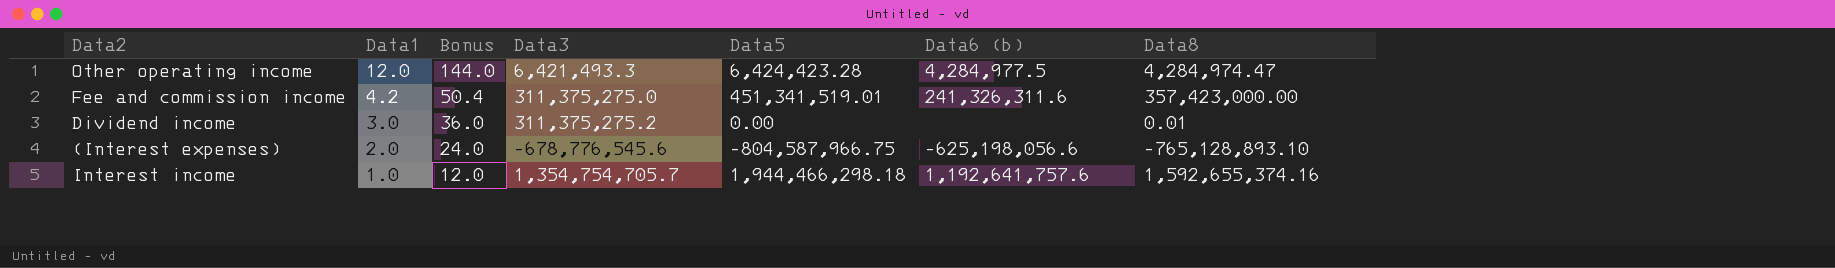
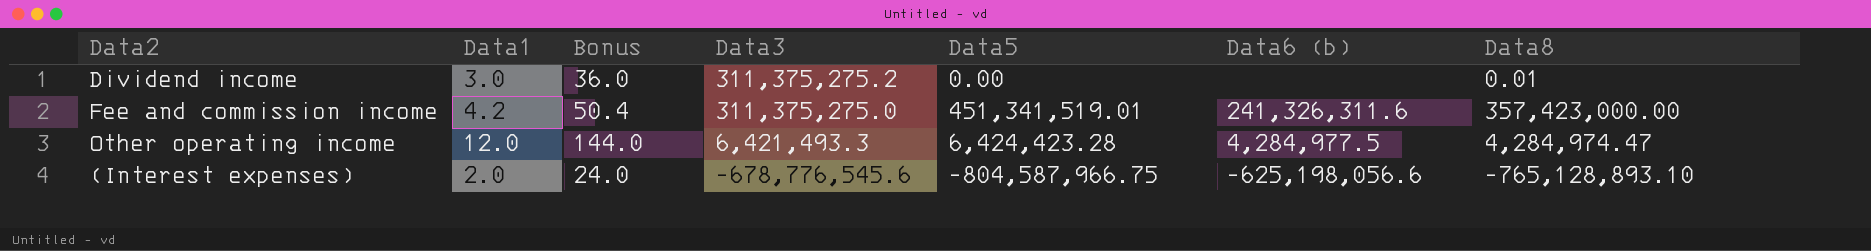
row order: Data1 descending -> Data3 descending
row Interest income: 1.0 | 12.0 | 1,354,754,705.7 | 1,944,466,298.18 | 1,192,641,757.6 | 1,592,655,374.16 -> none

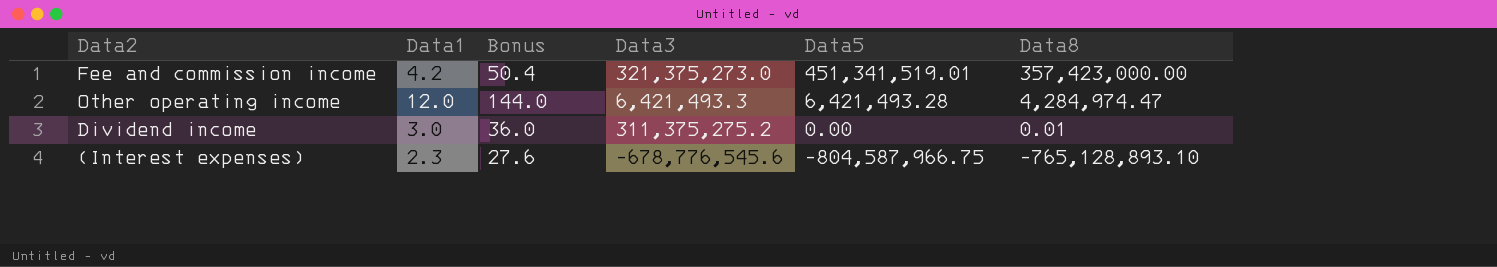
row order: Data3 descending -> Data5 descending
column Data6 (b) | position: 6 -> none
Fee and commission income | Data3: 311,375,275.0 -> 321,375,273.0
Other operating income | Data5: 6,424,423.28 -> 6,421,493.28
(Interest expenses) | Data1: 2.0 -> 2.3
(Interest expenses) | Bonus: 24.0 -> 27.6

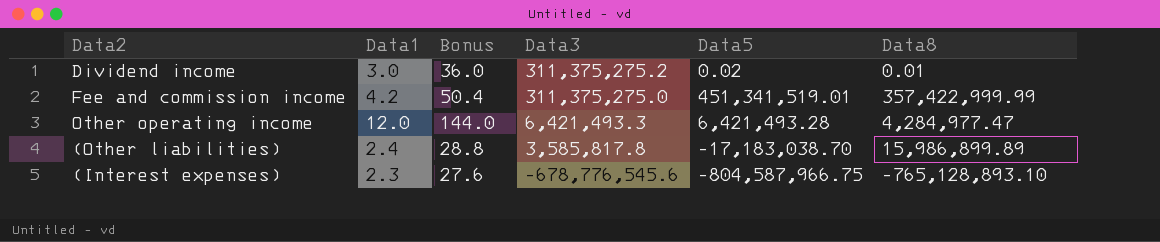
row order: Data5 descending -> Data3 descending
Dividend income | Data5: 0.00 -> 0.02
Fee and commission income | Data3: 321,375,273.0 -> 311,375,275.0
Fee and commission income | Data8: 357,423,000.00 -> 357,422,999.99
Other operating income | Data8: 4,284,974.47 -> 4,284,977.47
row (Other liabilities): none -> 2.4 | 28.8 | 3,585,817.8 | -17,183,038.70 | 15,986,899.89

